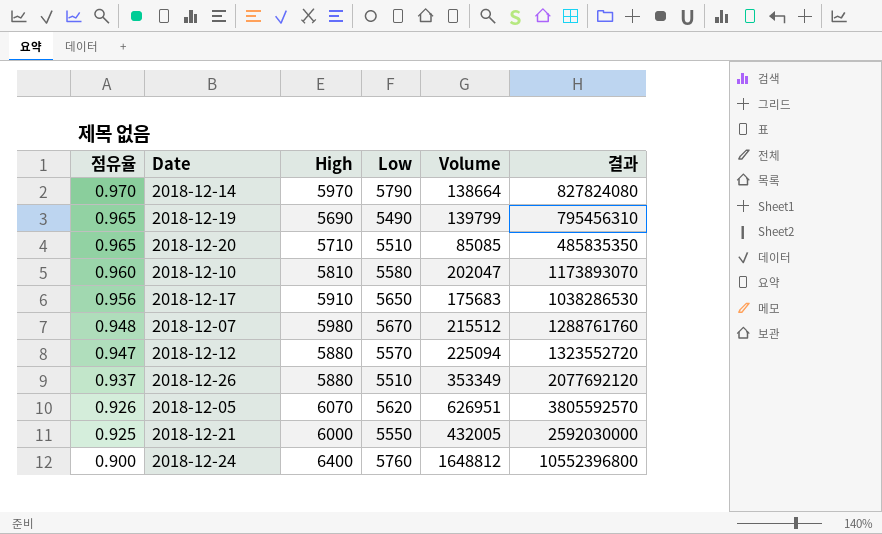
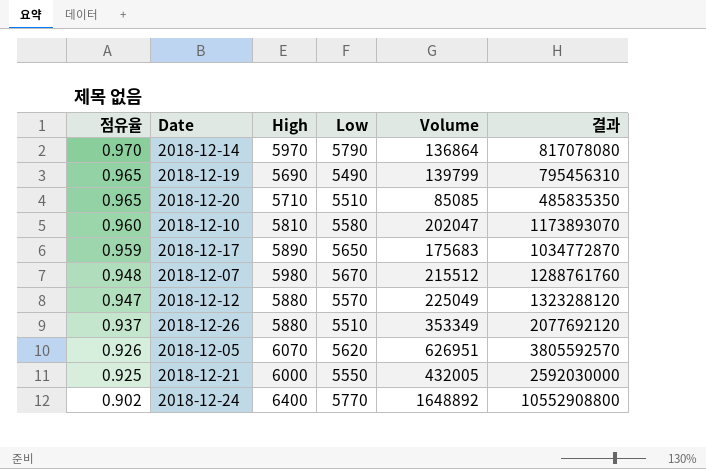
2018-12-14 | Volume: 138664 -> 136864
2018-12-14 | 결과: 827824080 -> 817078080
2018-12-17 | 점유율: 0.956 -> 0.959
2018-12-17 | High: 5910 -> 5890
2018-12-17 | 결과: 1038286530 -> 1034772870
2018-12-12 | Volume: 225094 -> 225049
2018-12-12 | 결과: 1323552720 -> 1323288120
2018-12-24 | 점유율: 0.900 -> 0.902
2018-12-24 | Low: 5760 -> 5770
2018-12-24 | Volume: 1648812 -> 1648892
2018-12-24 | 결과: 10552396800 -> 10552908800

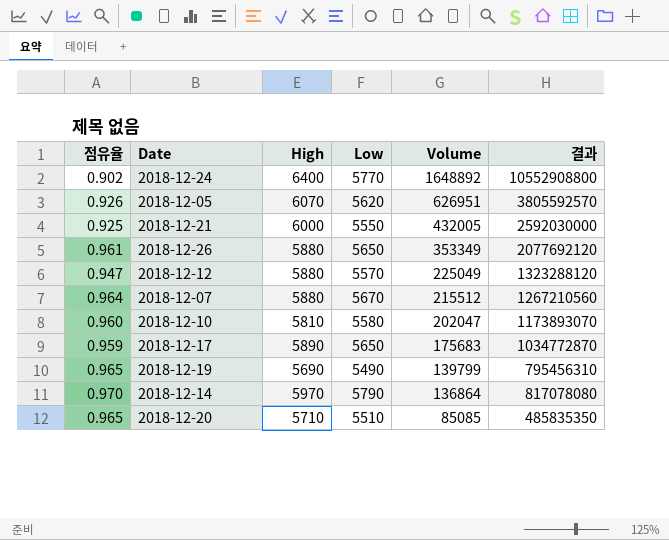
row order: 점유율 descending -> Volume descending
2018-12-26 | 점유율: 0.937 -> 0.961
2018-12-26 | Low: 5510 -> 5650
2018-12-07 | 점유율: 0.948 -> 0.964
2018-12-07 | High: 5980 -> 5880
2018-12-07 | 결과: 1288761760 -> 1267210560

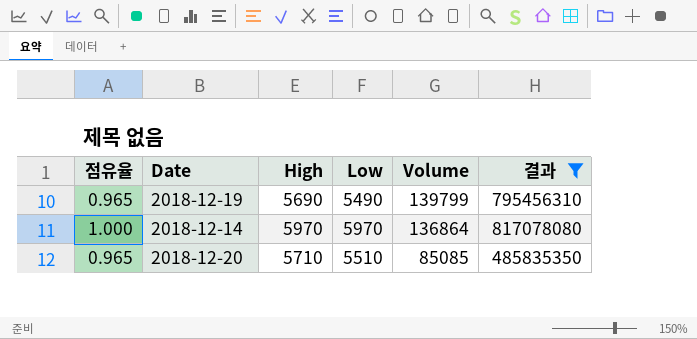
filter: none -> 결과 <= 817078080
2018-12-14 | 점유율: 0.970 -> 1.000
2018-12-14 | Low: 5790 -> 5970

